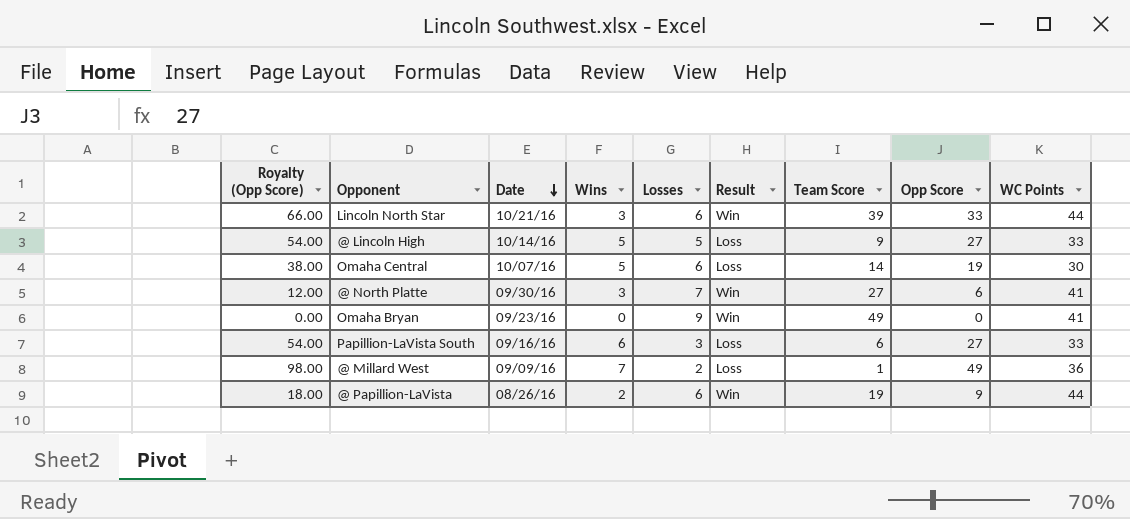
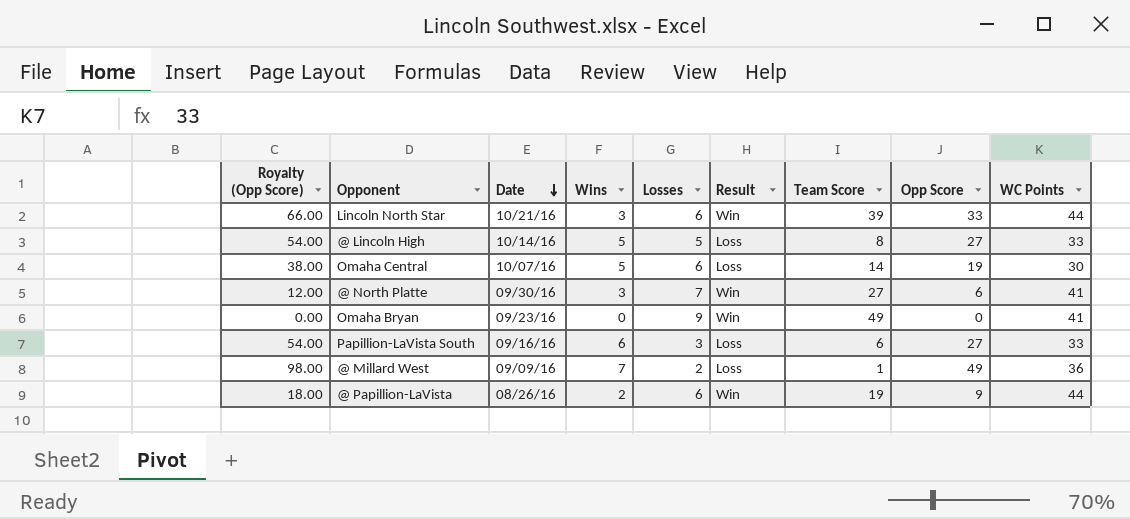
@ Lincoln High | Team Score: 9 -> 8

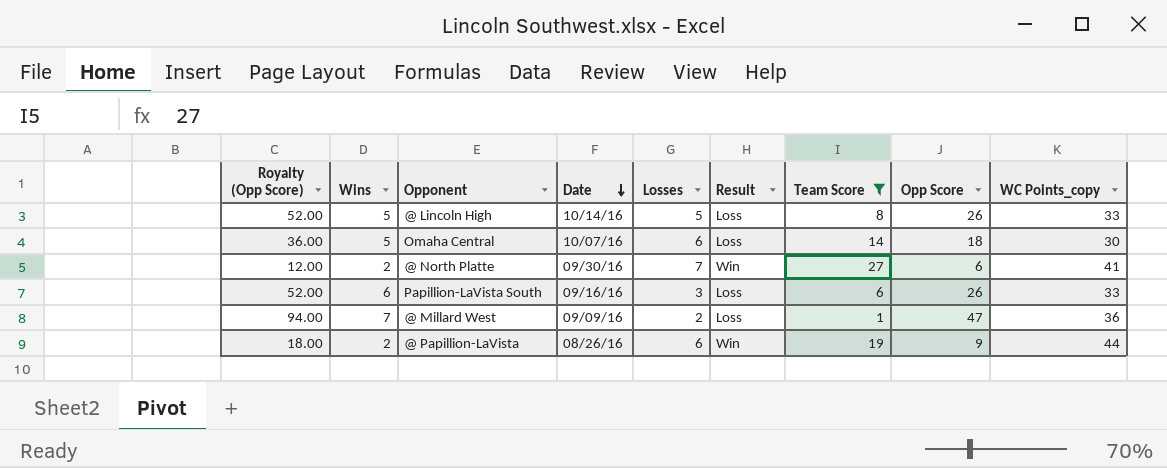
filter: none -> Team Score <= 27
column Wins | position: 4 -> 2
column name: WC Points -> WC Points_copy
@ Lincoln High | Royalty (Opp Score): 54.00 -> 52.00
@ Lincoln High | Opp Score: 27 -> 26
Omaha Central | Royalty (Opp Score): 38.00 -> 36.00
Omaha Central | Opp Score: 19 -> 18
@ North Platte | Wins: 3 -> 2
Papillion-LaVista South | Royalty (Opp Score): 54.00 -> 52.00
Papillion-LaVista South | Opp Score: 27 -> 26
@ Millard West | Royalty (Opp Score): 98.00 -> 94.00
@ Millard West | Opp Score: 49 -> 47

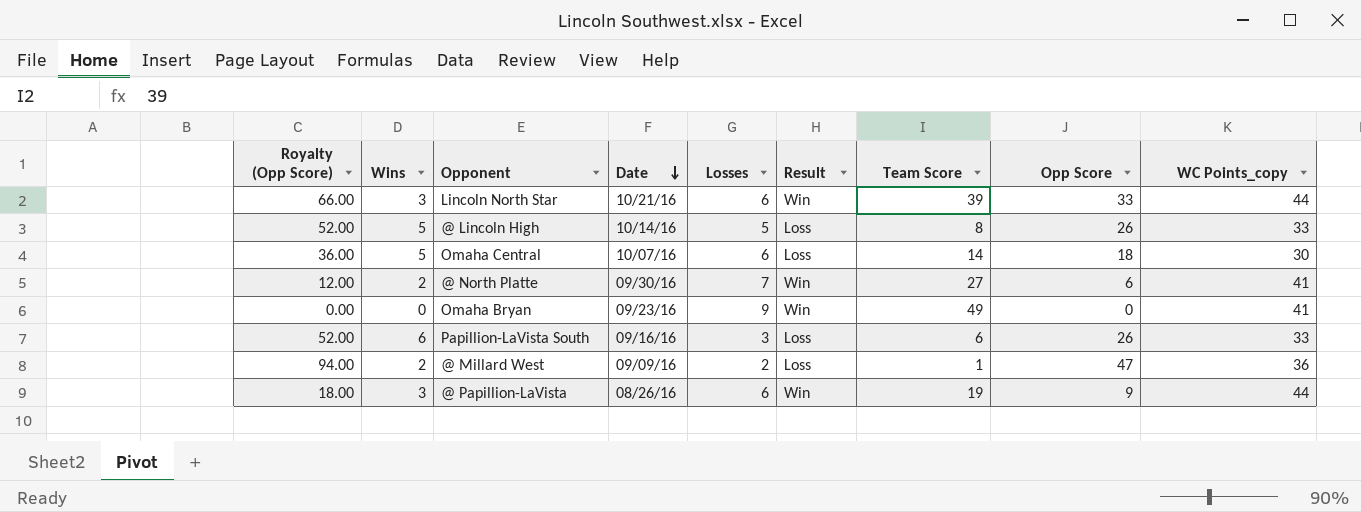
filter: Team Score <= 27 -> none
@ Millard West | Wins: 7 -> 2
@ Papillion-LaVista | Wins: 2 -> 3

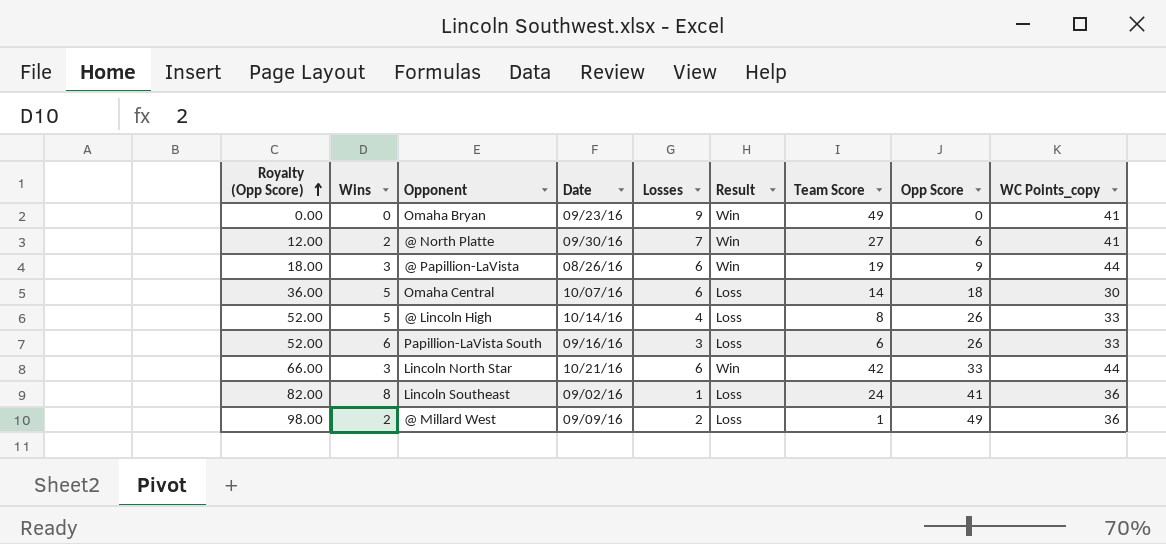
row order: Date descending -> Royalty (Opp Score) ascending
@ Lincoln High | Losses: 5 -> 4
Lincoln North Star | Team Score: 39 -> 42
row Lincoln Southeast: none -> 82.00 | 8 | 09/02/16 | 1 | Loss | 24 | 41 | 36
@ Millard West | Royalty (Opp Score): 94.00 -> 98.00
@ Millard West | Opp Score: 47 -> 49

